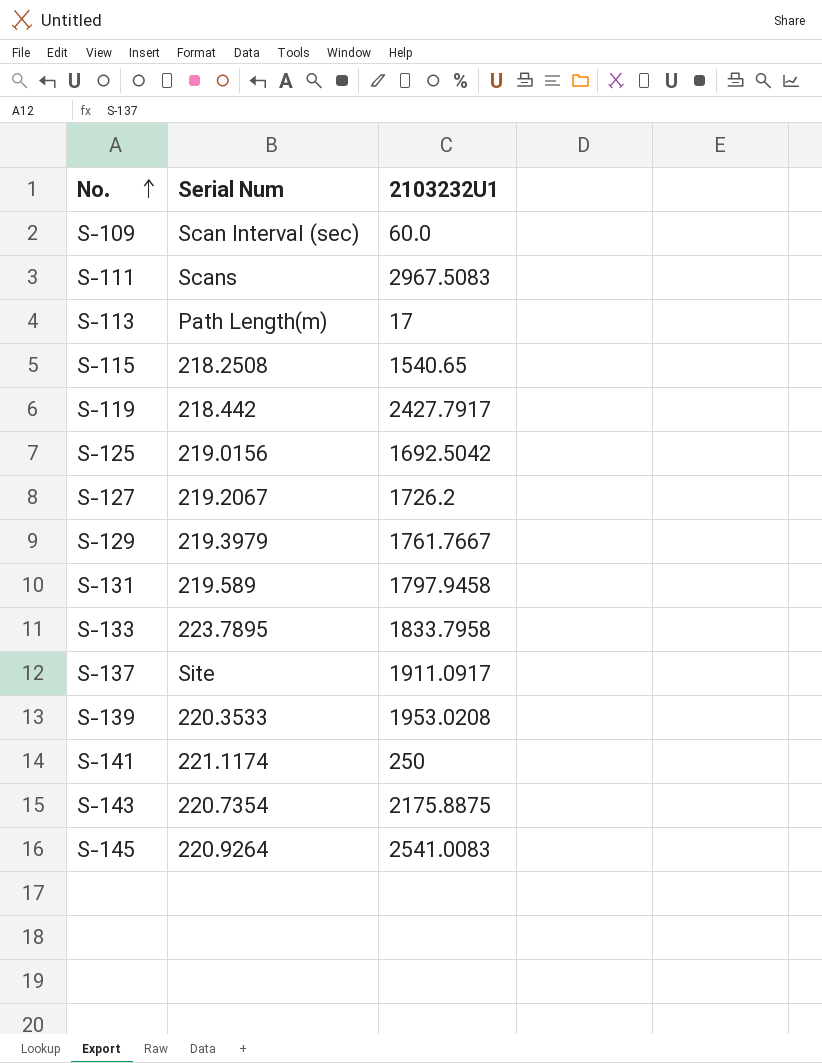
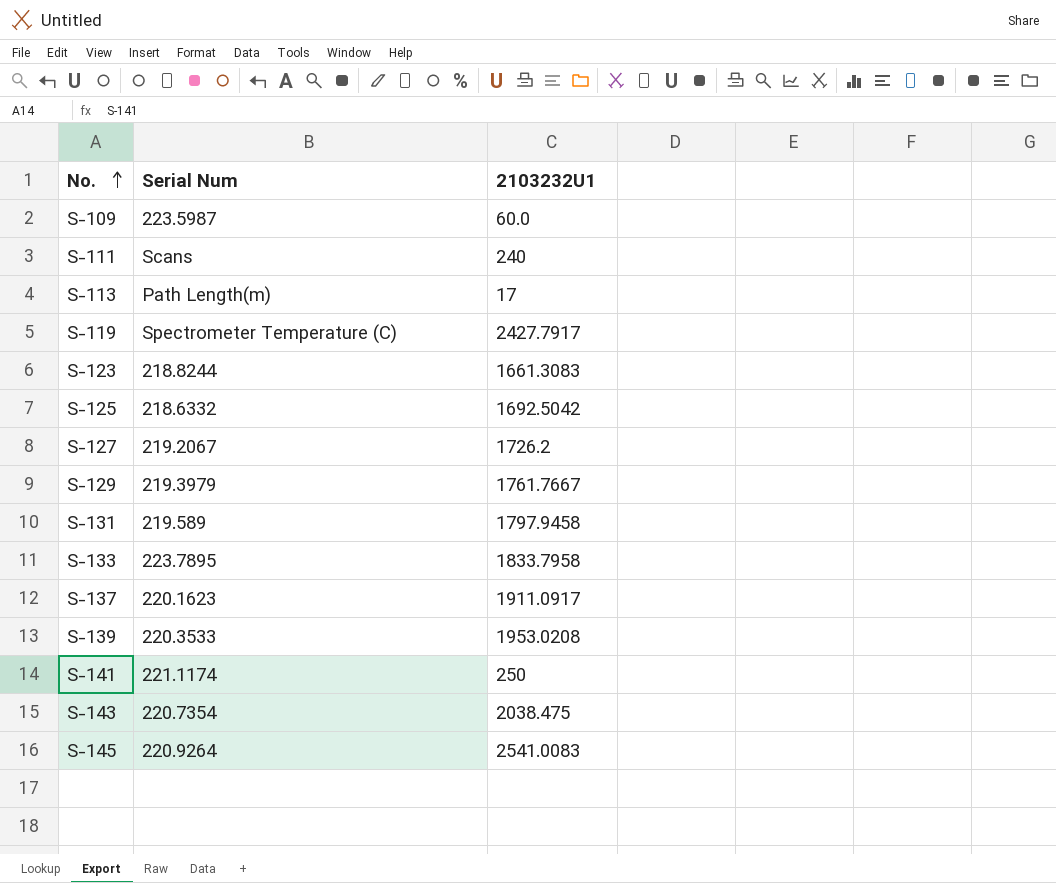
row S-115: 218.2508 | 1540.65 -> none
S-109 | Serial Num: Scan Interval (sec) -> 223.5987
S-111 | 2103232U1: 2967.5083 -> 240
S-119 | Serial Num: 218.442 -> Spectrometer Temperature (C)
row S-123: none -> 218.8244 | 1661.3083
S-125 | Serial Num: 219.0156 -> 218.6332
S-137 | Serial Num: Site -> 220.1623
S-143 | 2103232U1: 2175.8875 -> 2038.475

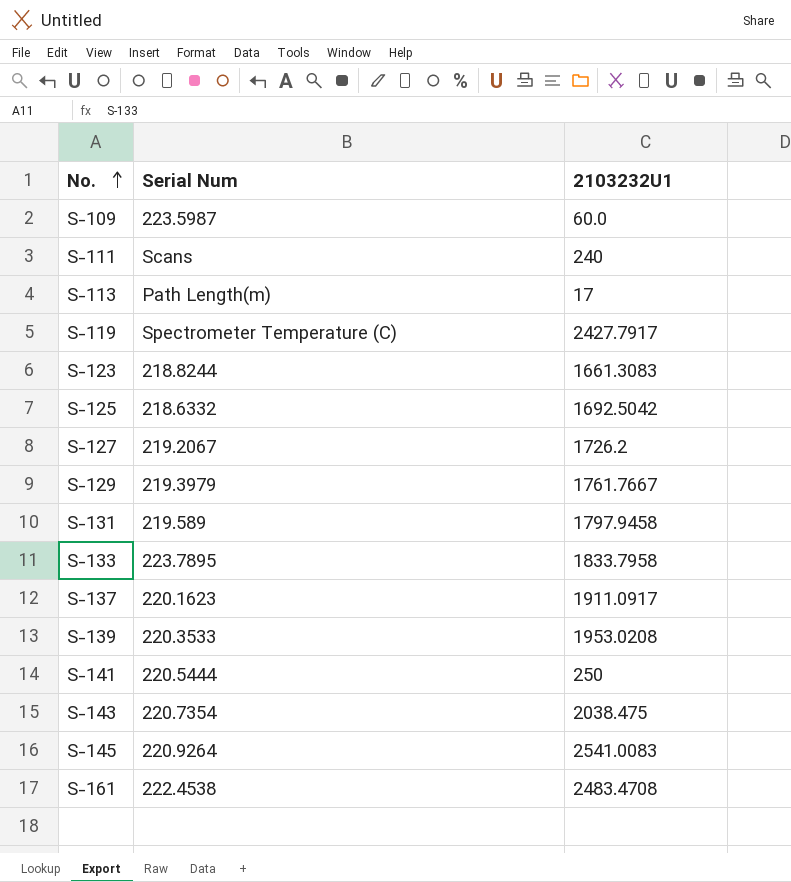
S-141 | Serial Num: 221.1174 -> 220.5444
row S-161: none -> 222.4538 | 2483.4708

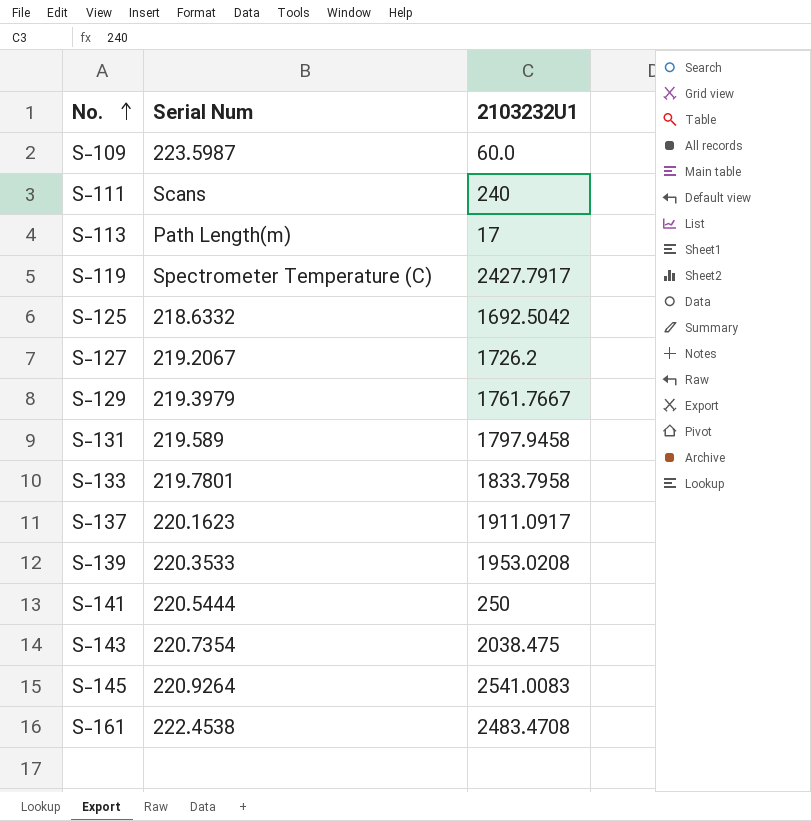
row S-123: 218.8244 | 1661.3083 -> none
S-133 | Serial Num: 223.7895 -> 219.7801

